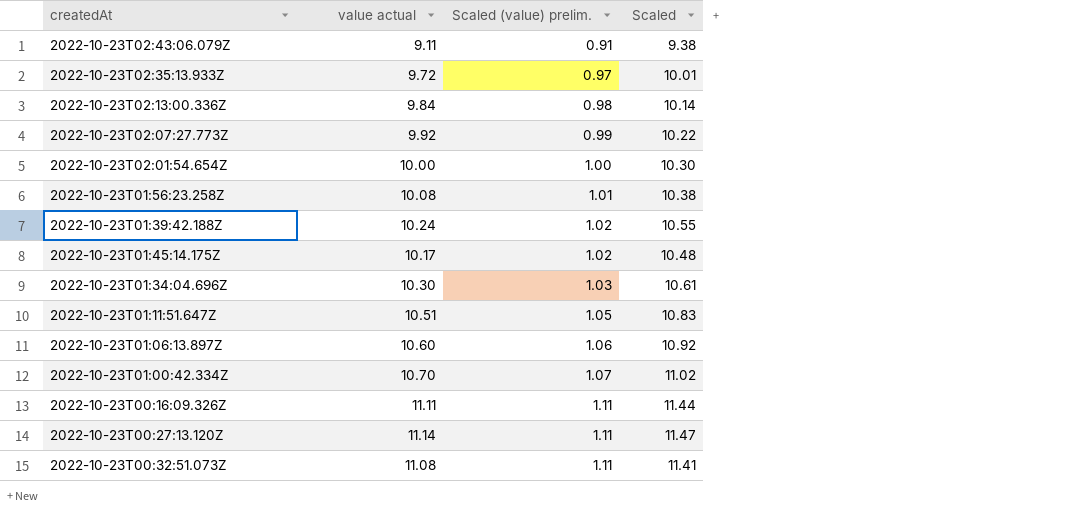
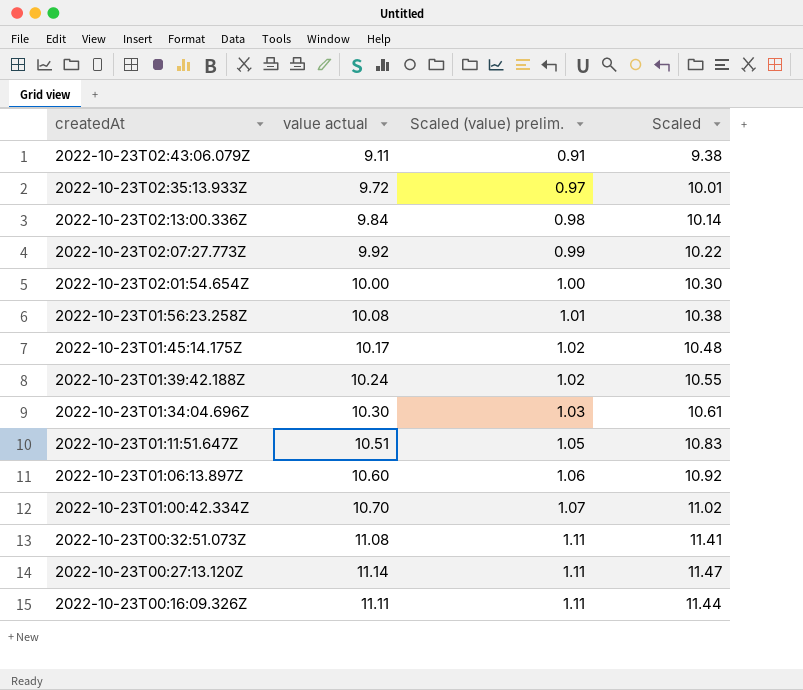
row order: Scaled (value) prelim. ascending -> createdAt descending

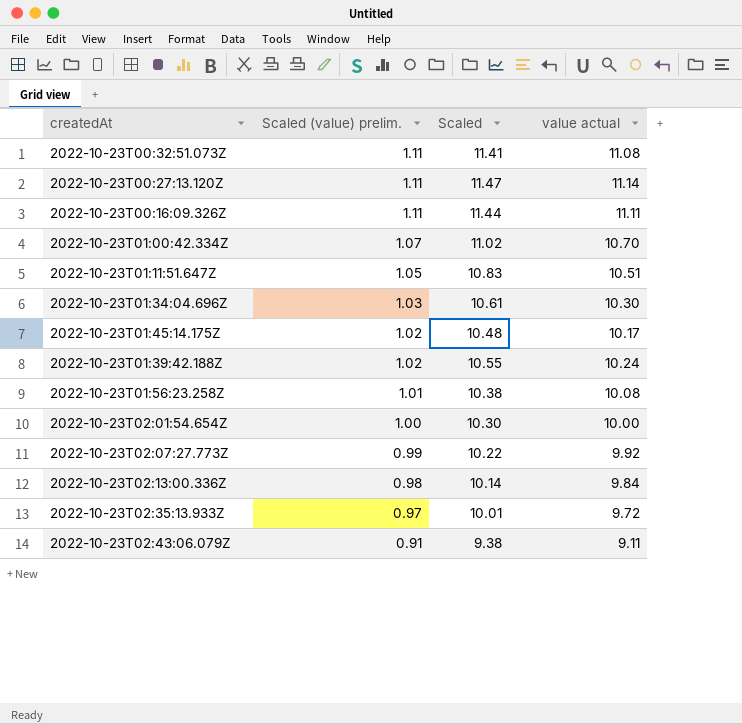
row order: createdAt descending -> Scaled (value) prelim. descending
column value actual | position: 2 -> 4
row 2022-10-23T01:06:13.897Z: 10.60 | 1.06 | 10.92 -> none

